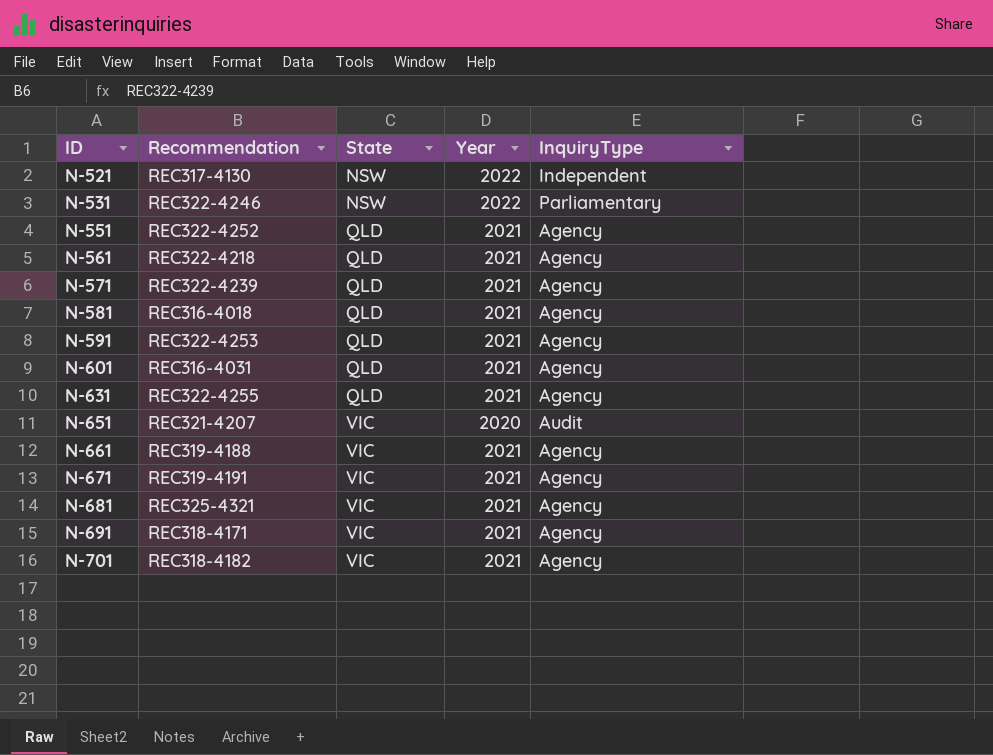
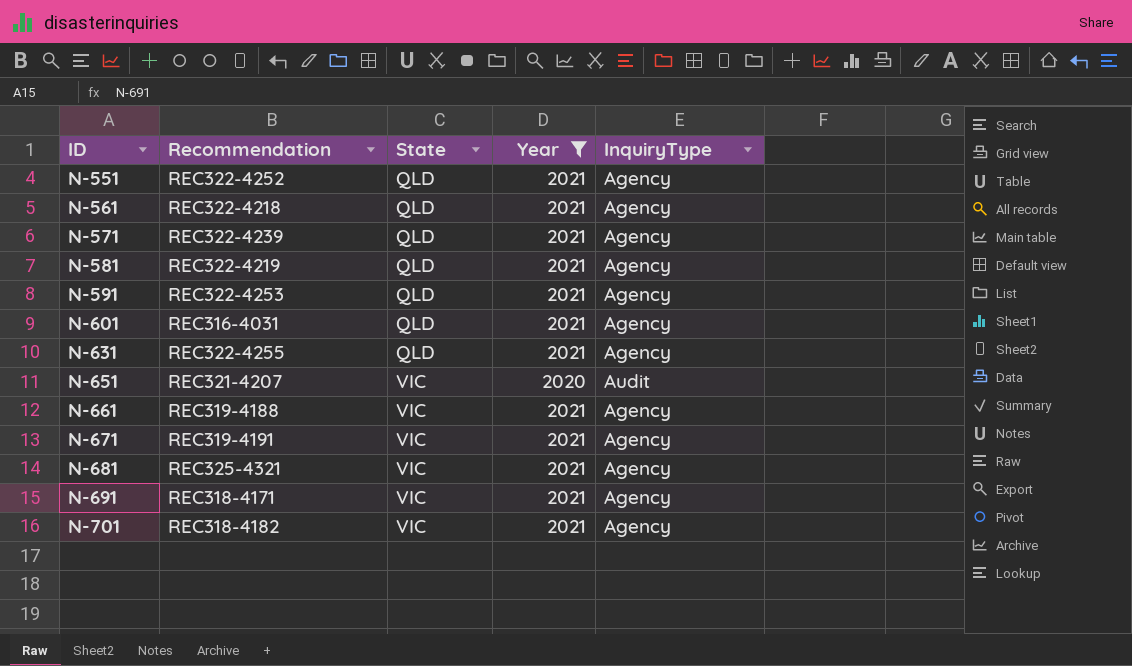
filter: none -> Year != 2022
N-581 | Recommendation: REC316-4018 -> REC322-4219

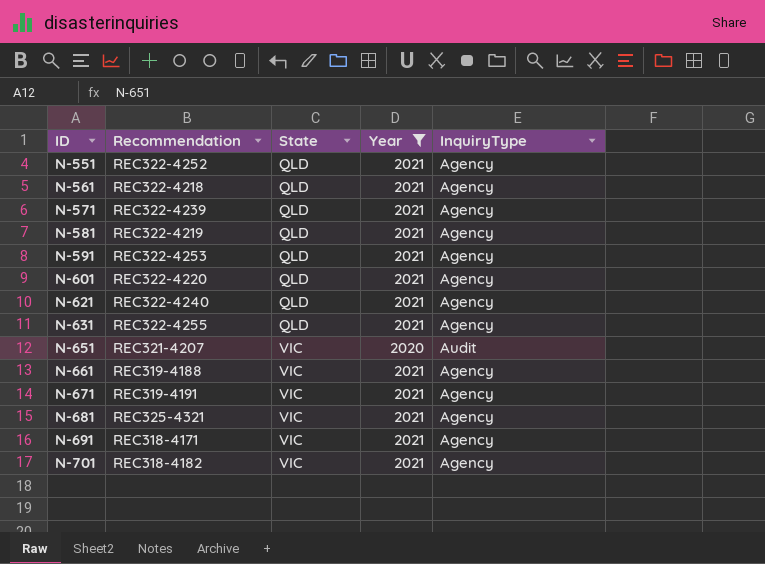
N-601 | Recommendation: REC316-4031 -> REC322-4220
row N-621: none -> REC322-4240 | QLD | 2021 | Agency

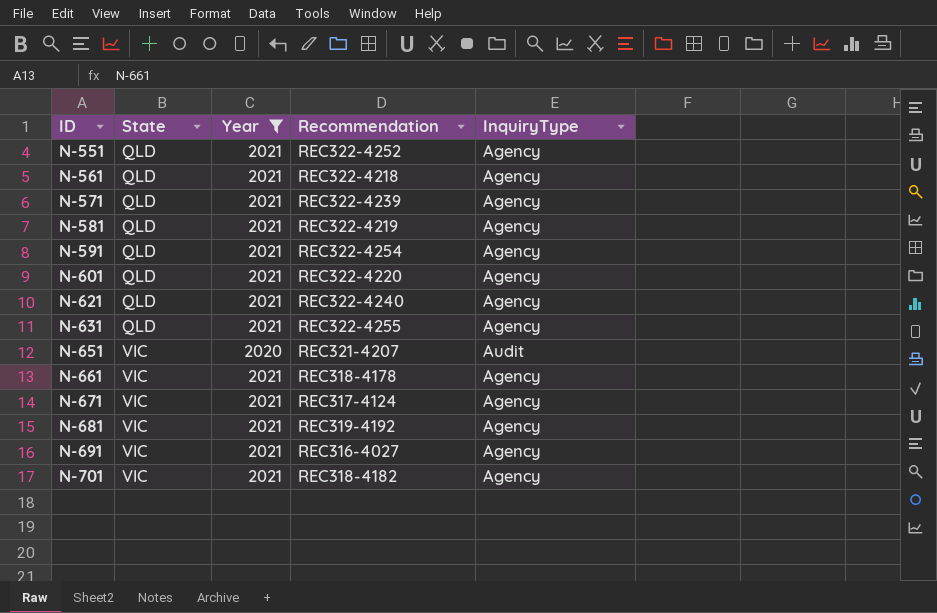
column Recommendation | position: 2 -> 4
N-591 | Recommendation: REC322-4253 -> REC322-4254
N-661 | Recommendation: REC319-4188 -> REC318-4178
N-671 | Recommendation: REC319-4191 -> REC317-4124
N-681 | Recommendation: REC325-4321 -> REC319-4192
N-691 | Recommendation: REC318-4171 -> REC316-4027

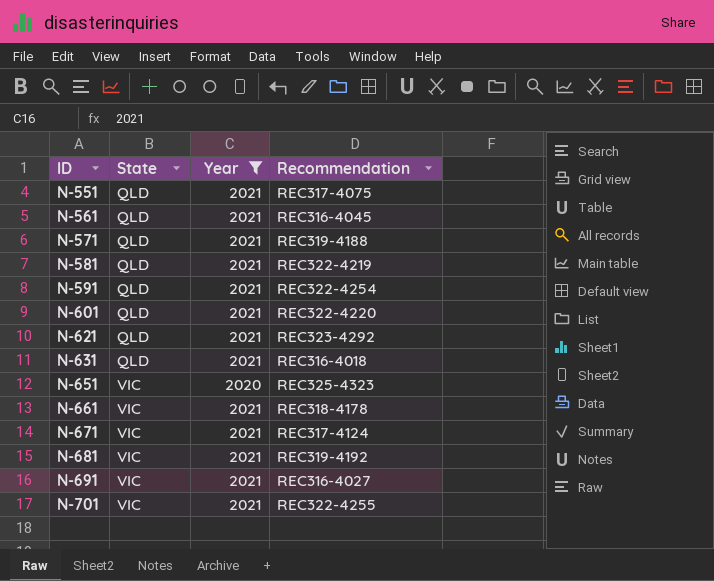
column InquiryType | position: 5 -> none
N-551 | Recommendation: REC322-4252 -> REC317-4075
N-561 | Recommendation: REC322-4218 -> REC316-4045
N-571 | Recommendation: REC322-4239 -> REC319-4188
N-621 | Recommendation: REC322-4240 -> REC323-4292
N-631 | Recommendation: REC322-4255 -> REC316-4018
N-651 | Recommendation: REC321-4207 -> REC325-4323
N-701 | Recommendation: REC318-4182 -> REC322-4255

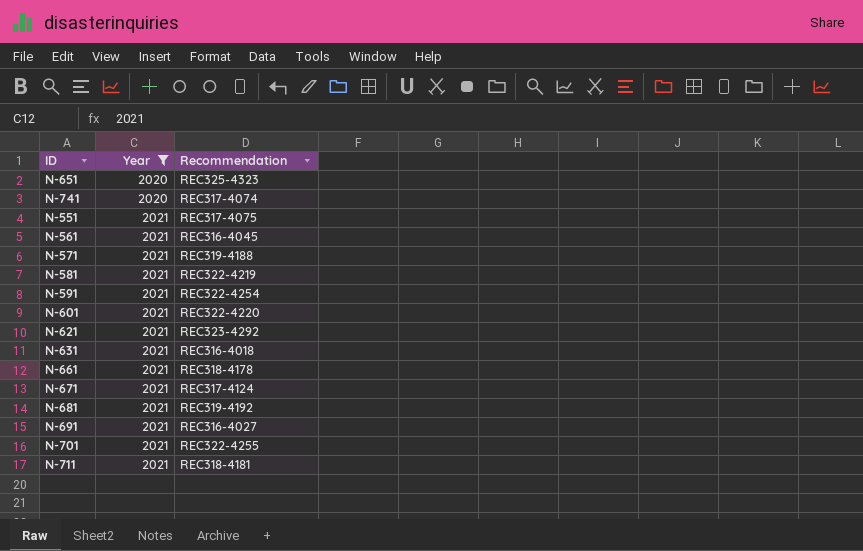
row order: ID ascending -> Year ascending
column State | position: 2 -> none
row N-741: none -> 2020 | REC317-4074
row N-711: none -> 2021 | REC318-4181

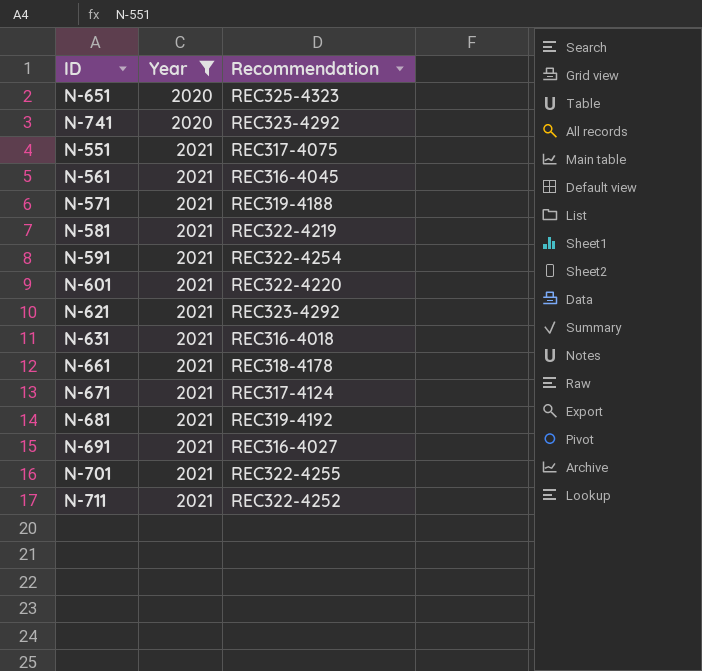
N-741 | Recommendation: REC317-4074 -> REC323-4292
N-711 | Recommendation: REC318-4181 -> REC322-4252

